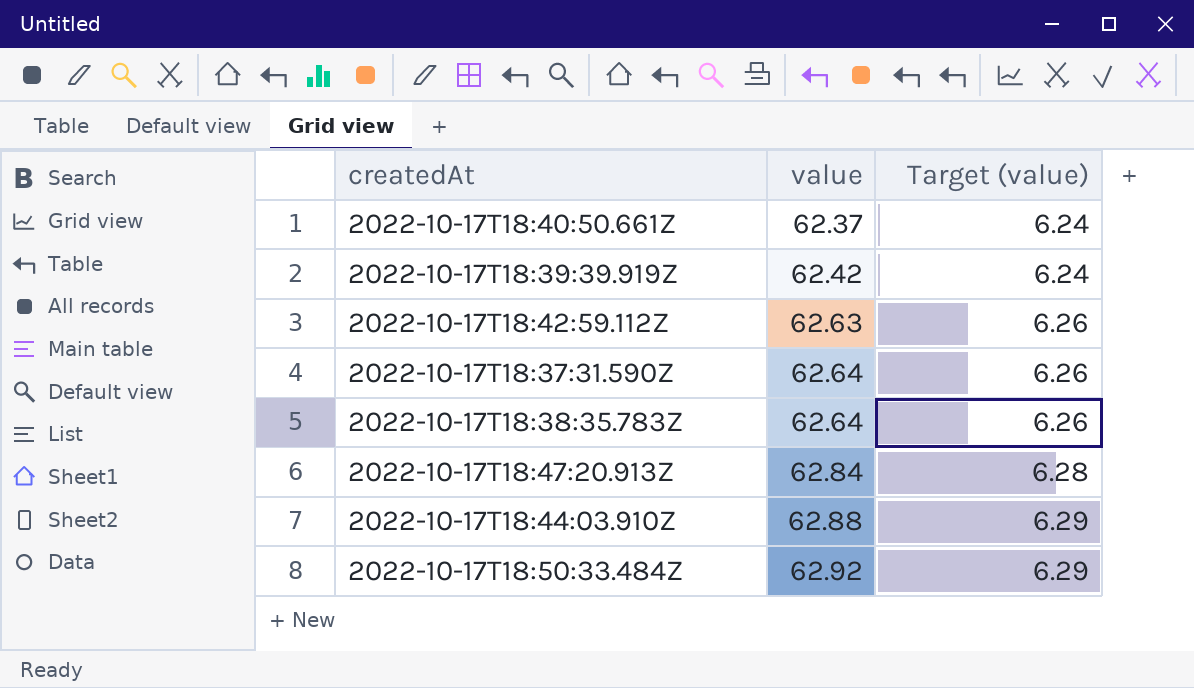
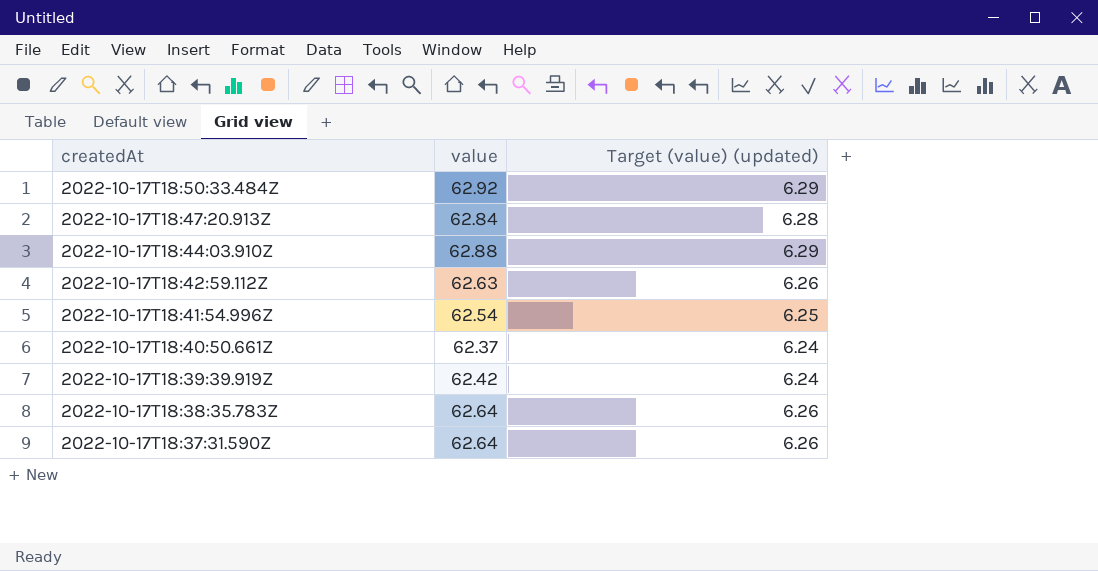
row order: value ascending -> createdAt descending
column name: Target (value) -> Target (value) (updated)
row 2022-10-17T18:41:54.996Z: none -> 62.54 | 6.25

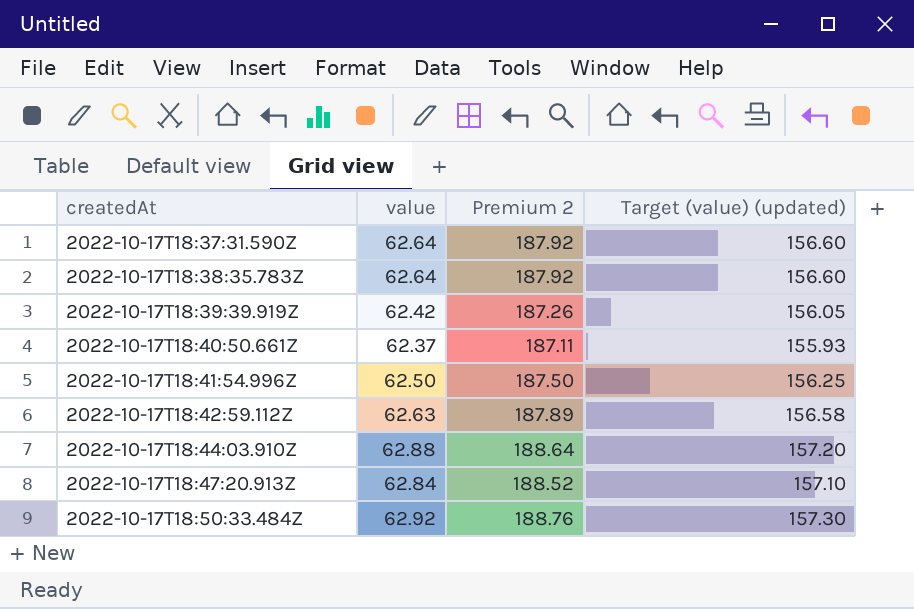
row order: createdAt descending -> createdAt ascending
column Premium 2 | formula: none -> [value] * 3
column Target (value) (updated) | formula: [value] * 0.1 -> [value] * 2.5
2022-10-17T18:41:54.996Z | value: 62.54 -> 62.50

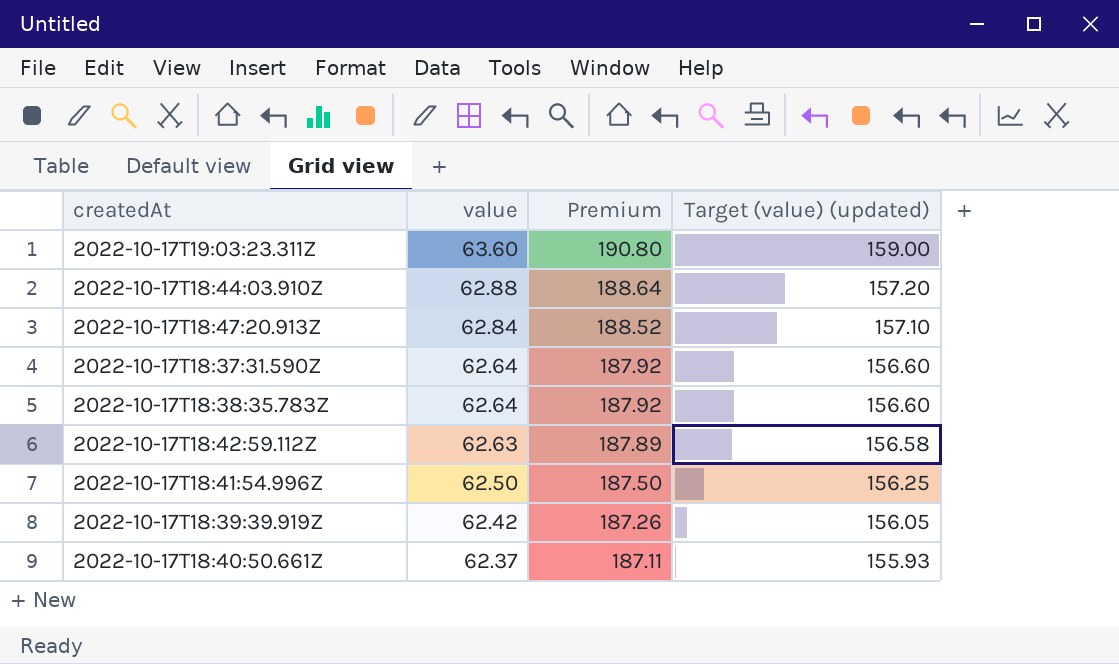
row order: createdAt ascending -> value descending
column name: Premium 2 -> Premium
row 2022-10-17T18:50:33.484Z: 62.92 | 188.76 | 157.30 -> none
row 2022-10-17T19:03:23.311Z: none -> 63.60 | 190.80 | 159.00

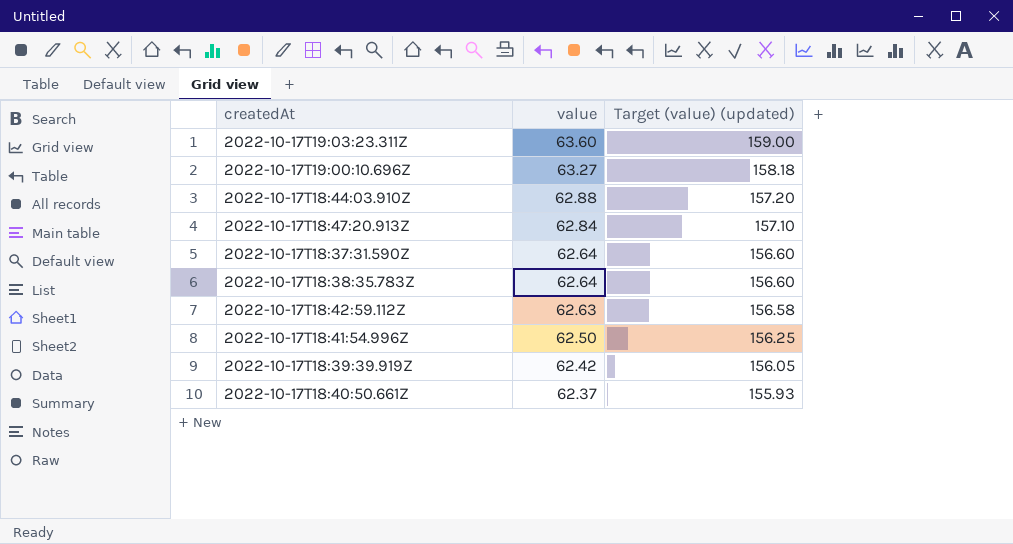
column Premium | formula: [value] * 3 -> none
row 2022-10-17T19:00:10.696Z: none -> 63.27 | 158.18

